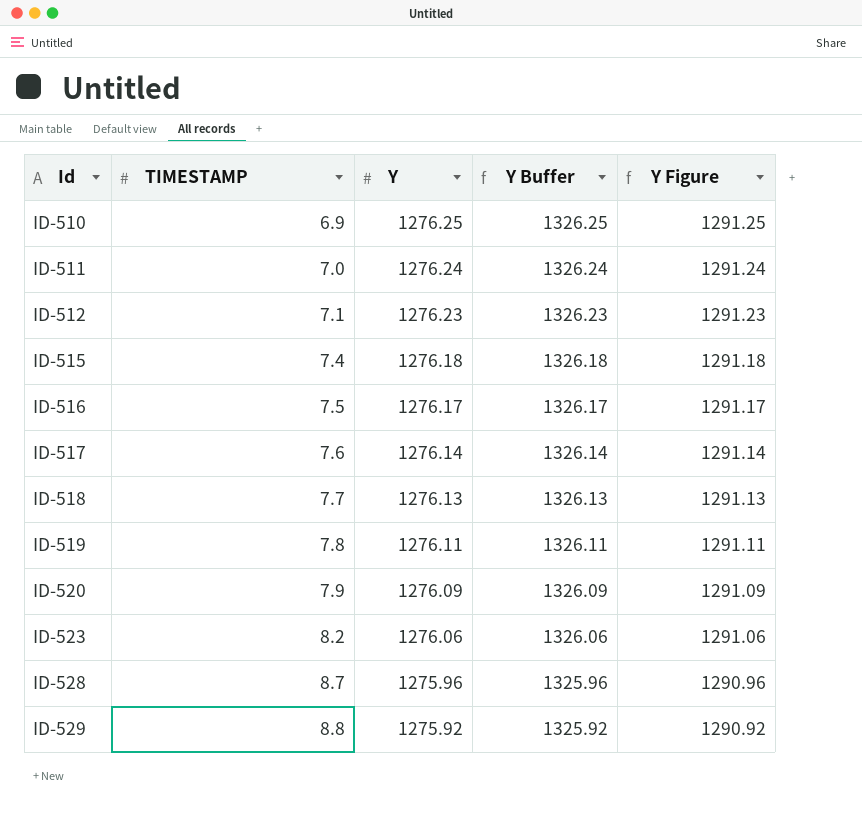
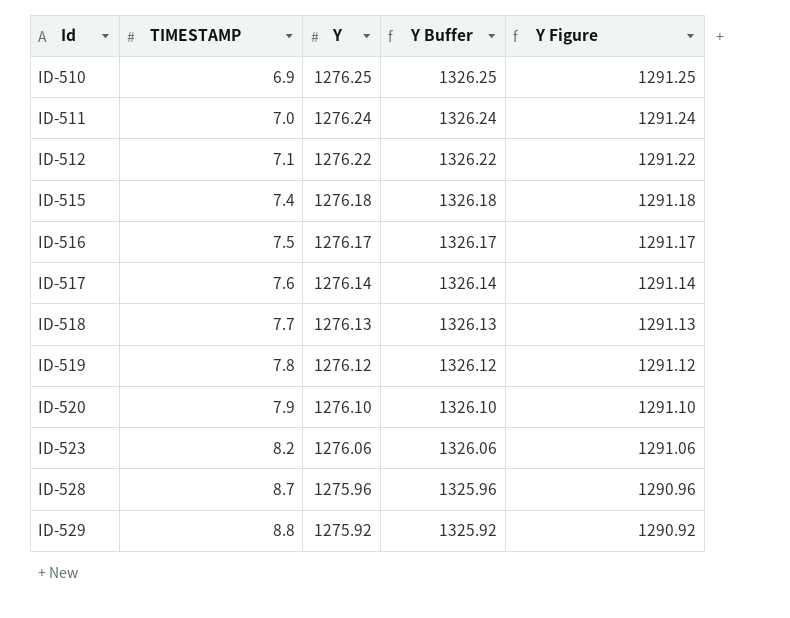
ID-512 | Y: 1276.23 -> 1276.22
ID-512 | Y Buffer: 1326.23 -> 1326.22
ID-512 | Y Figure: 1291.23 -> 1291.22
ID-519 | Y: 1276.11 -> 1276.12
ID-519 | Y Buffer: 1326.11 -> 1326.12
ID-519 | Y Figure: 1291.11 -> 1291.12
ID-520 | Y: 1276.09 -> 1276.10
ID-520 | Y Buffer: 1326.09 -> 1326.10
ID-520 | Y Figure: 1291.09 -> 1291.10

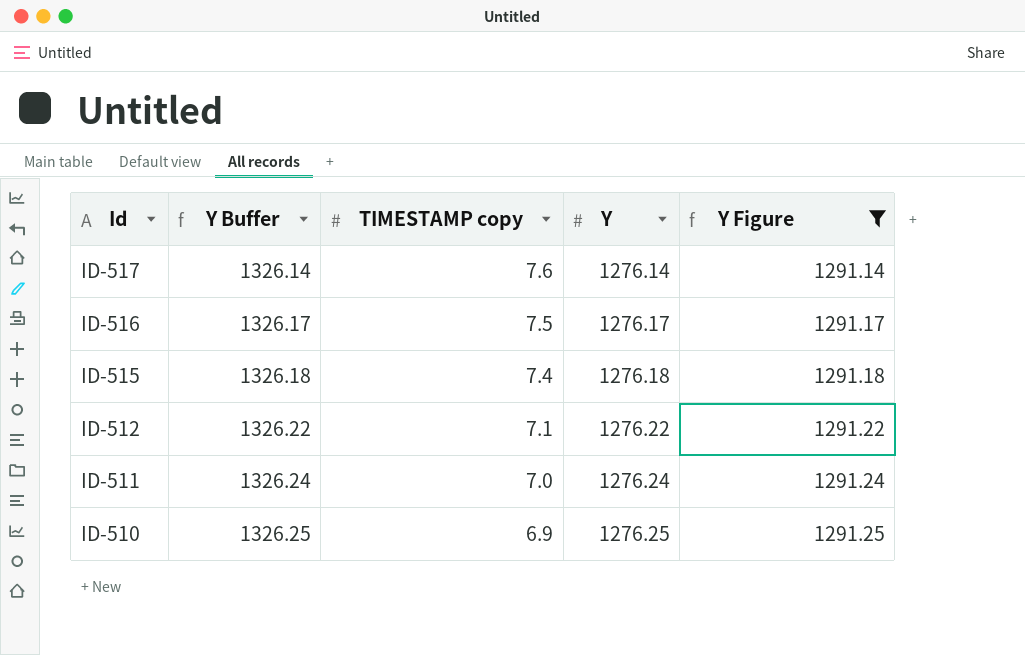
filter: none -> Y Figure >= 1291.14
row order: Id ascending -> Id descending
column Y Buffer | position: 4 -> 2
column name: TIMESTAMP -> TIMESTAMP copy

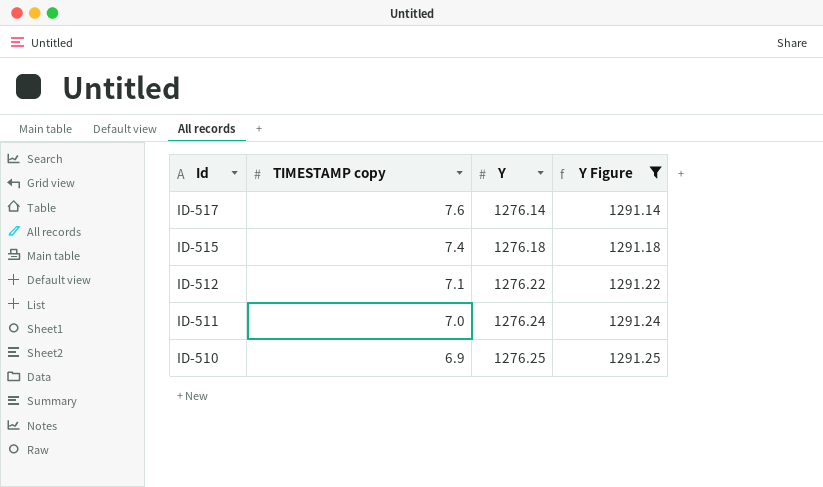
column Y Buffer | formula: [Y] + 50 -> none
row ID-516: 1326.17 | 7.5 | 1276.17 | 1291.17 -> none

